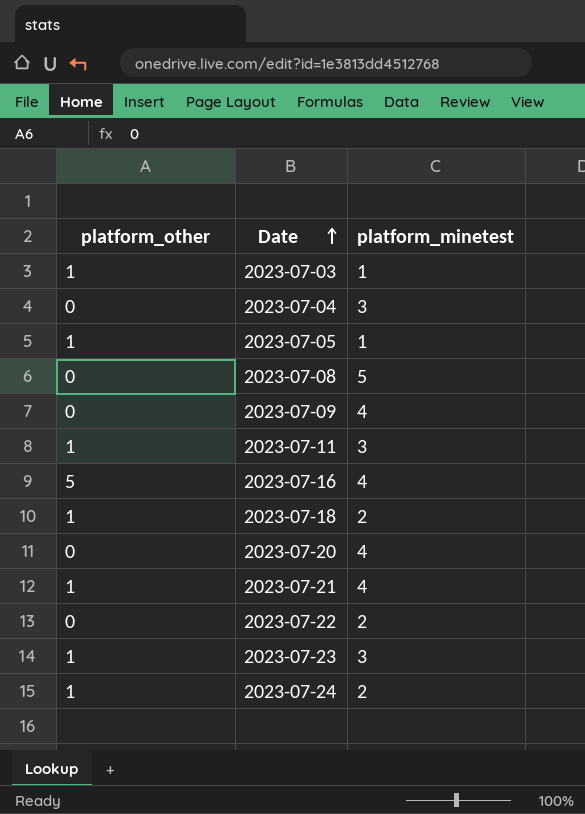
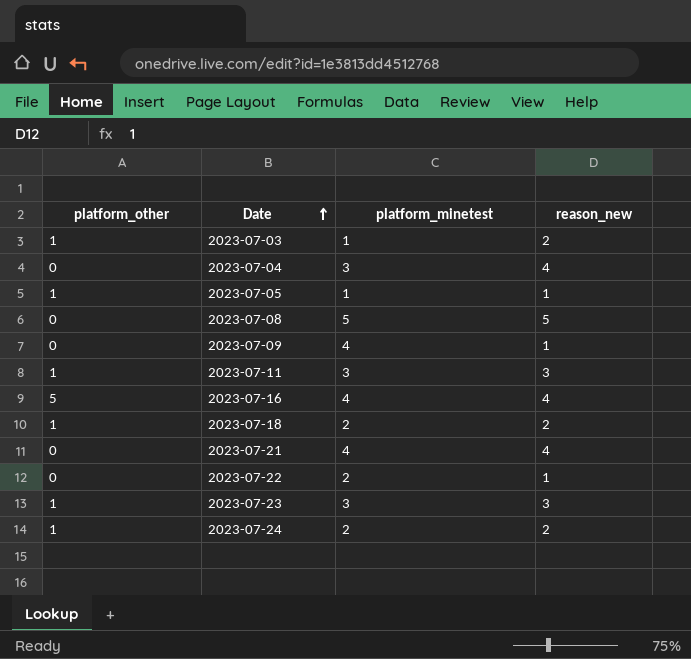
column reason_new | position: none -> 4
row 2023-07-20: 0 | 4 -> none
2023-07-21 | platform_other: 1 -> 0

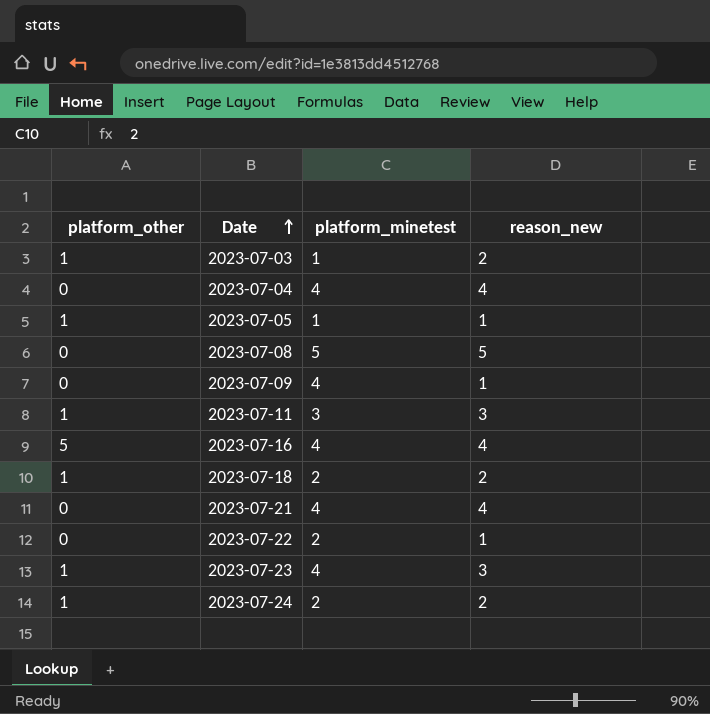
2023-07-04 | platform_minetest: 3 -> 4
2023-07-23 | platform_minetest: 3 -> 4

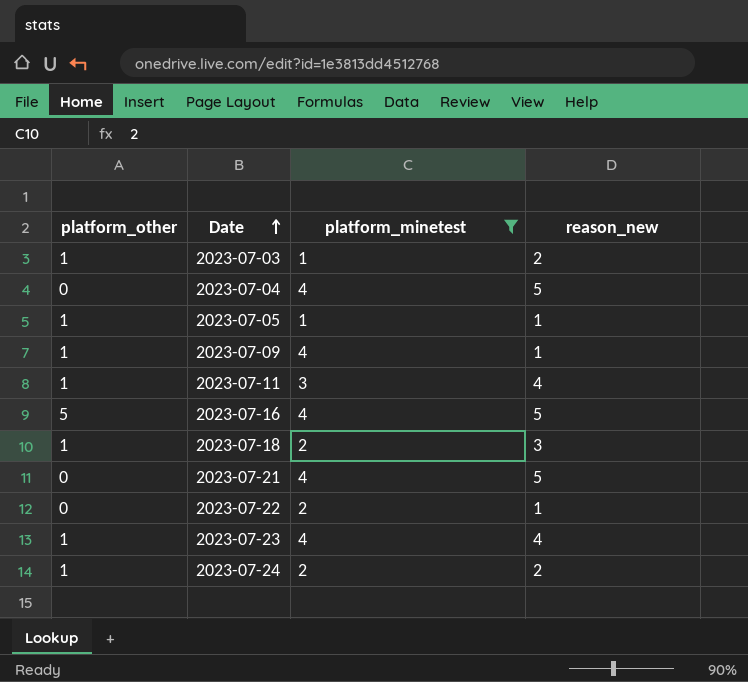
filter: none -> platform_minetest != 5
2023-07-04 | reason_new: 4 -> 5
2023-07-09 | platform_other: 0 -> 1
2023-07-11 | reason_new: 3 -> 4
2023-07-16 | reason_new: 4 -> 5
2023-07-18 | reason_new: 2 -> 3
2023-07-21 | reason_new: 4 -> 5
2023-07-23 | reason_new: 3 -> 4

